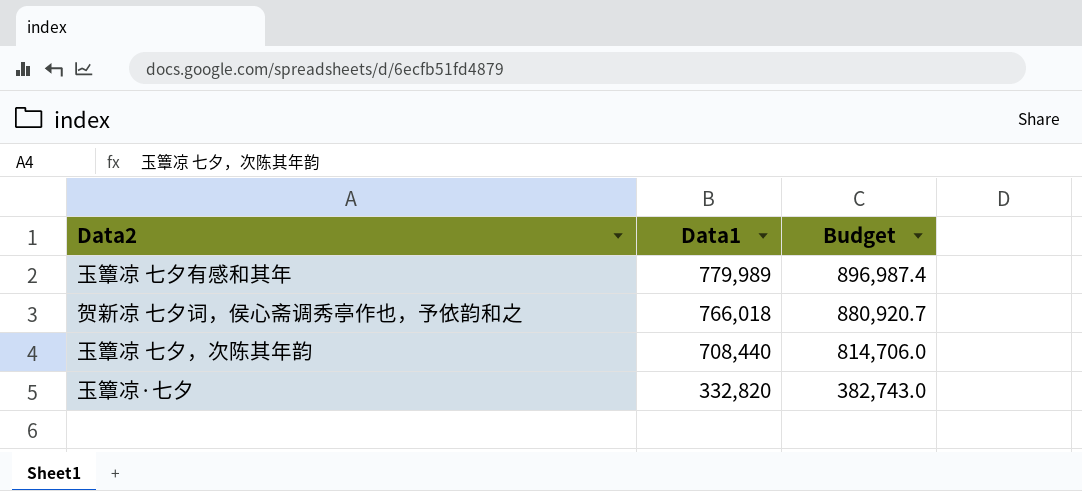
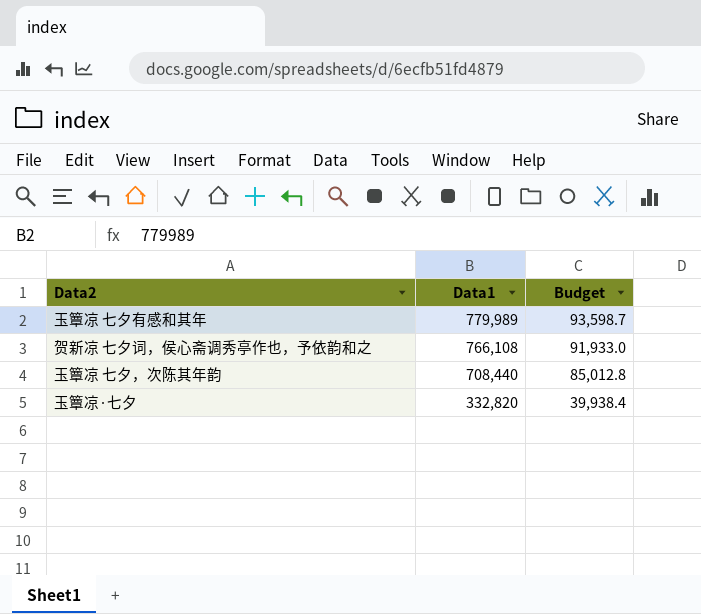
column Budget | formula: [Data1] * 1.15 -> [Data1] * 0.12
贺新凉 七夕词，侯心斋调秀亭作也，予依韵和之 | Data1: 766,018 -> 766,108

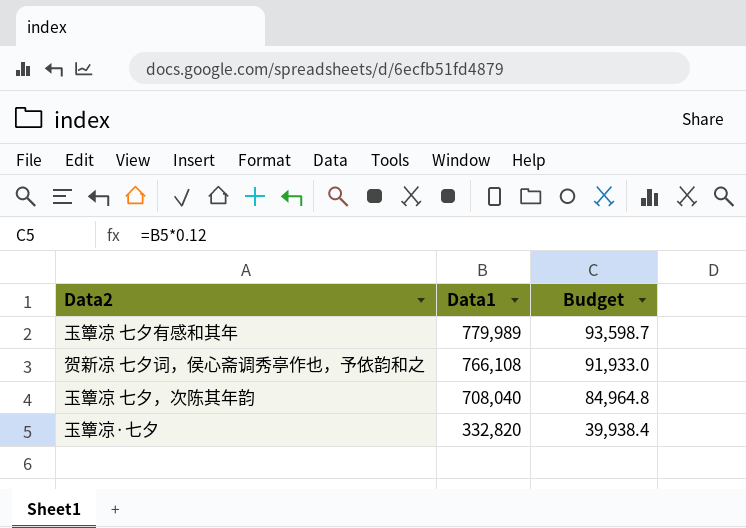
玉簟凉 七夕，次陈其年韵 | Data1: 708,440 -> 708,040
玉簟凉 七夕，次陈其年韵 | Budget: 85,012.8 -> 84,964.8

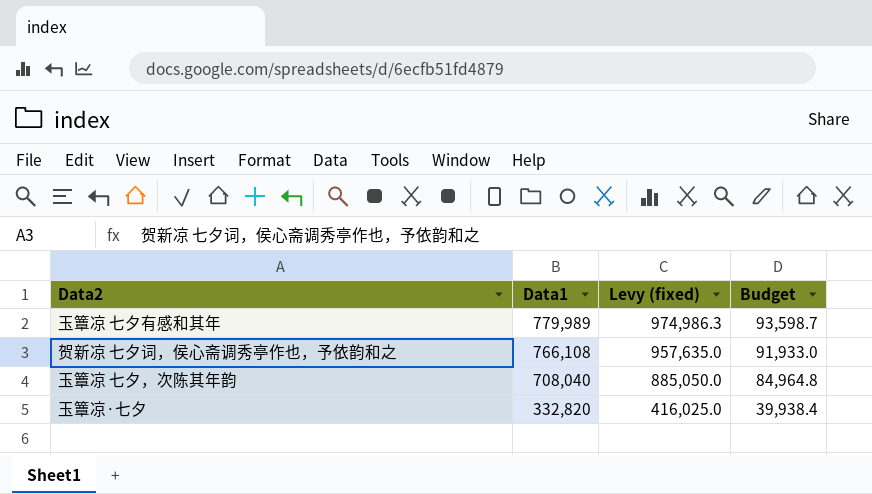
column Levy (fixed) | formula: none -> [Data1] * 1.25

